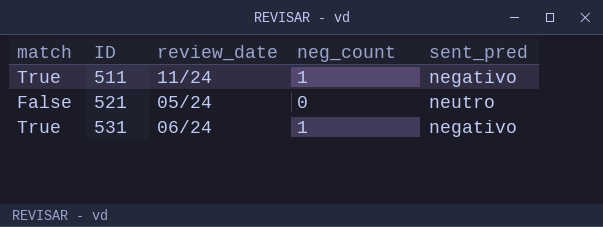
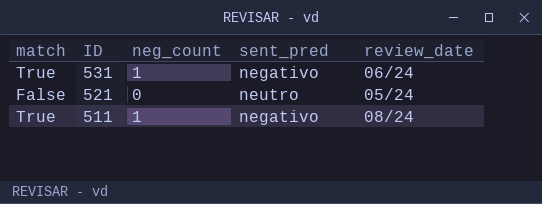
row order: ID ascending -> ID descending
column review_date | position: 3 -> 5
511 | review_date: 11/24 -> 08/24

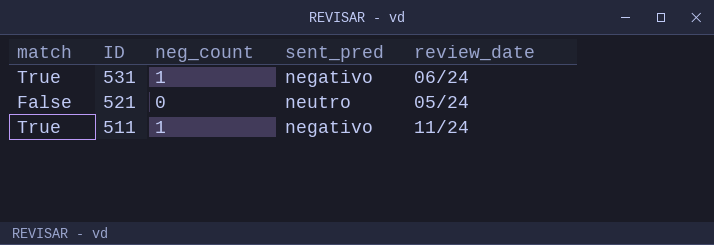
511 | review_date: 08/24 -> 11/24

